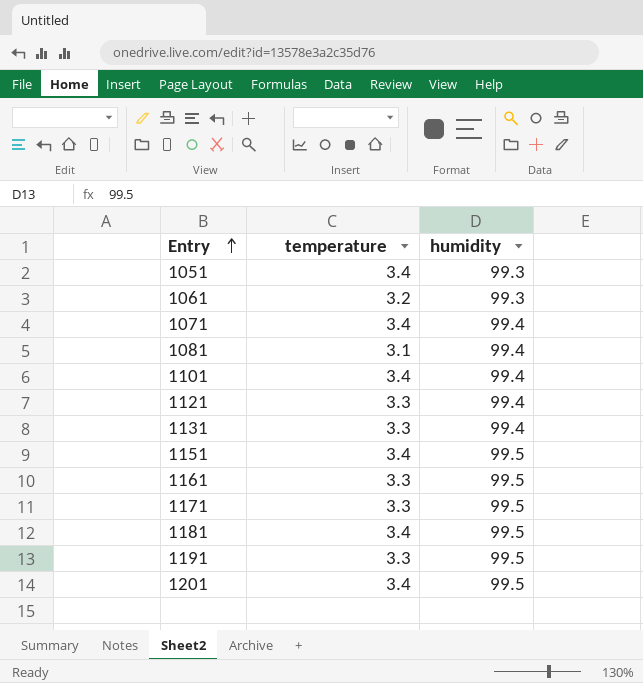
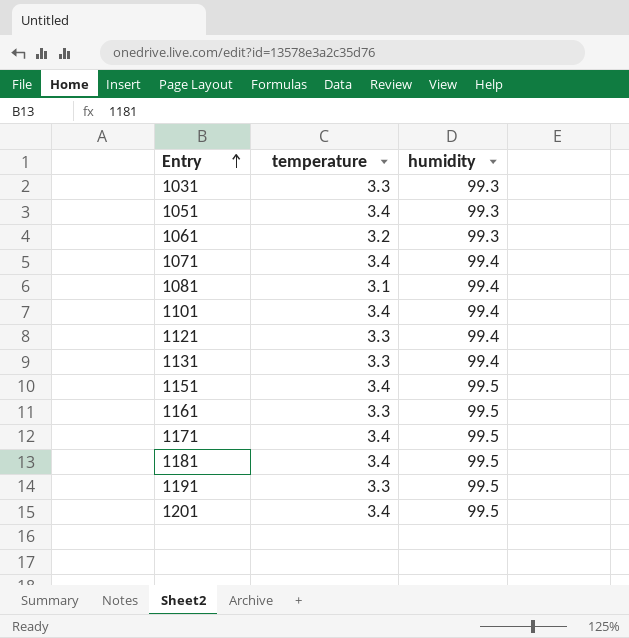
row 1031: none -> 3.3 | 99.3
1171 | temperature: 3.3 -> 3.4

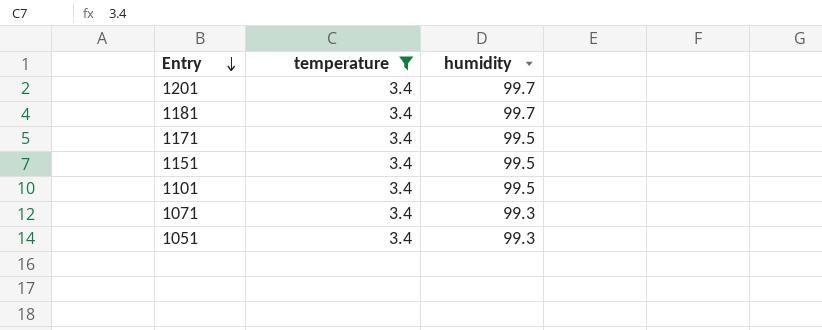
filter: none -> temperature = 3.4
row order: Entry ascending -> Entry descending
1201 | humidity: 99.5 -> 99.7
1181 | humidity: 99.5 -> 99.7
1101 | humidity: 99.4 -> 99.5
1071 | humidity: 99.4 -> 99.3

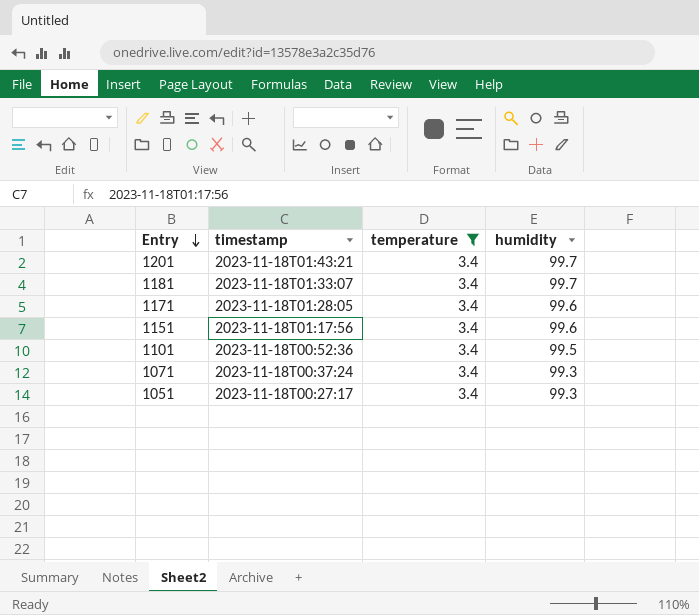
column timestamp | position: none -> 2
1171 | humidity: 99.5 -> 99.6
1151 | humidity: 99.5 -> 99.6

